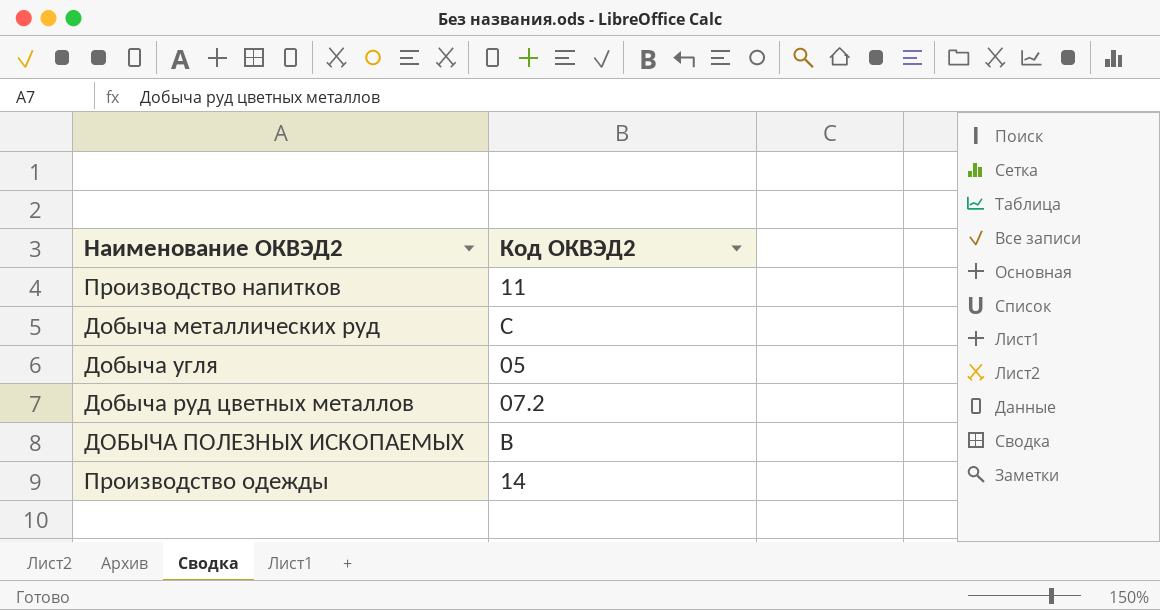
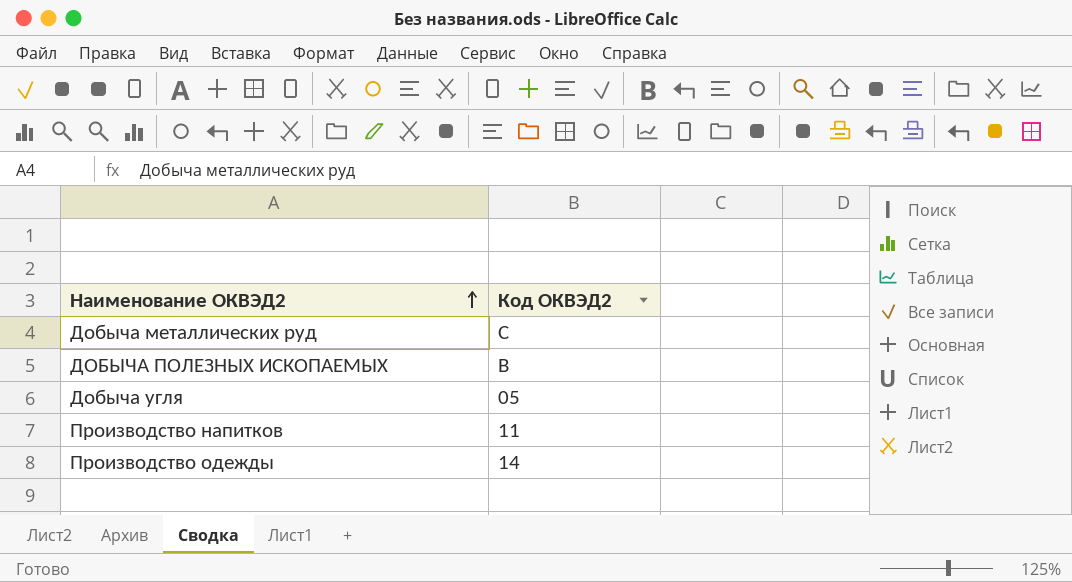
row order: none -> Наименование ОКВЭД2 ascending
row Добыча руд цветных металлов: 07.2 -> none

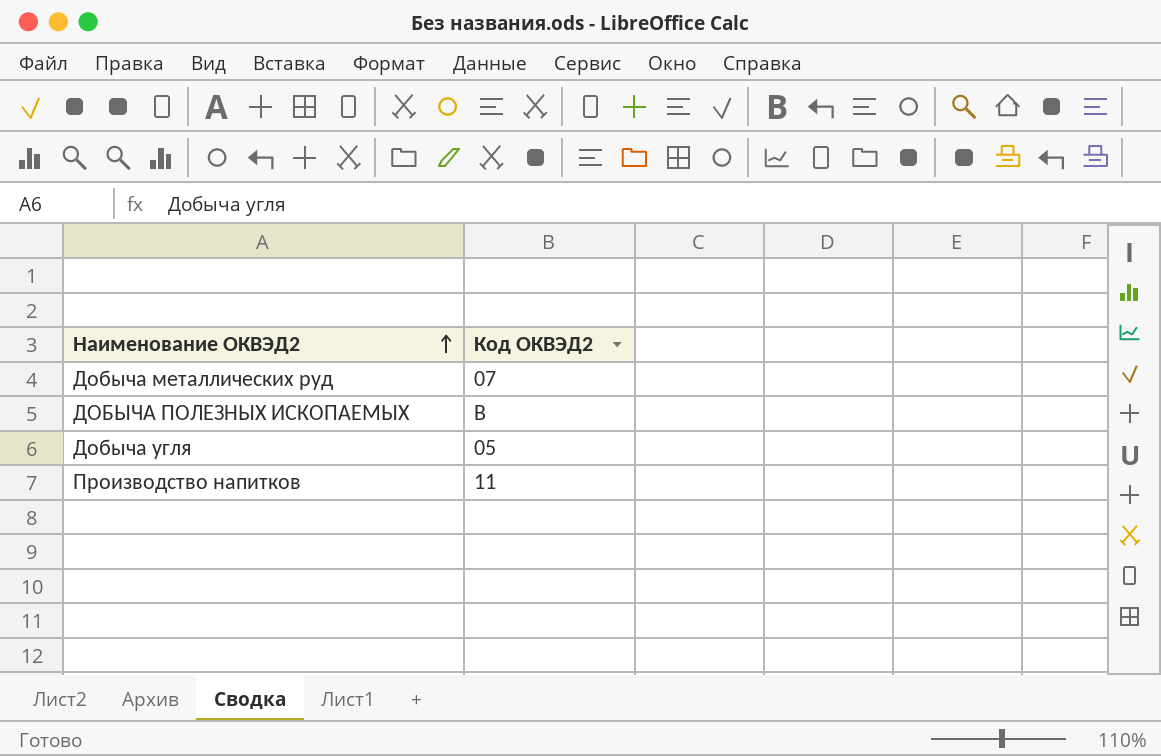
row Производство одежды: 14 -> none
Добыча металлических руд | Код ОКВЭД2: C -> 07

